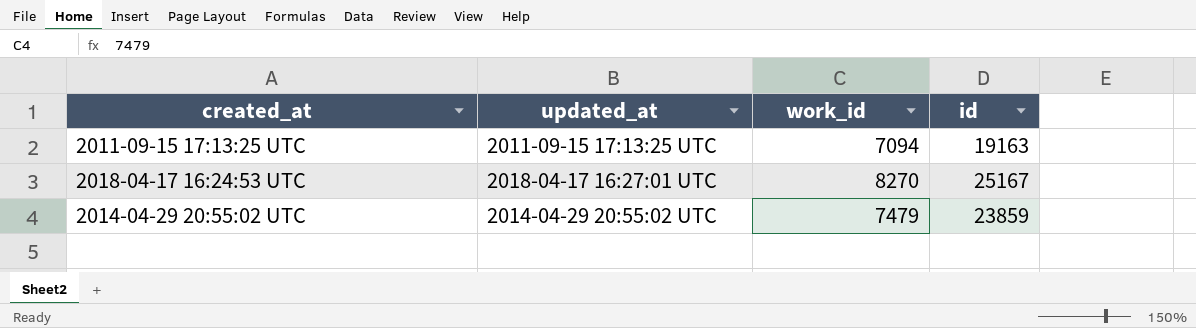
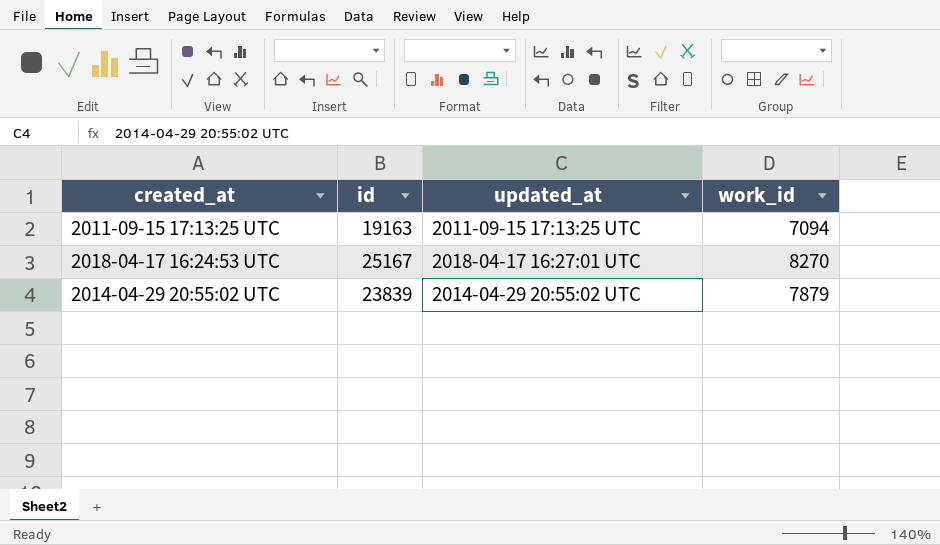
column id | position: 4 -> 2
2014-04-29 20:55:02 UTC | id: 23859 -> 23839
2014-04-29 20:55:02 UTC | work_id: 7479 -> 7879

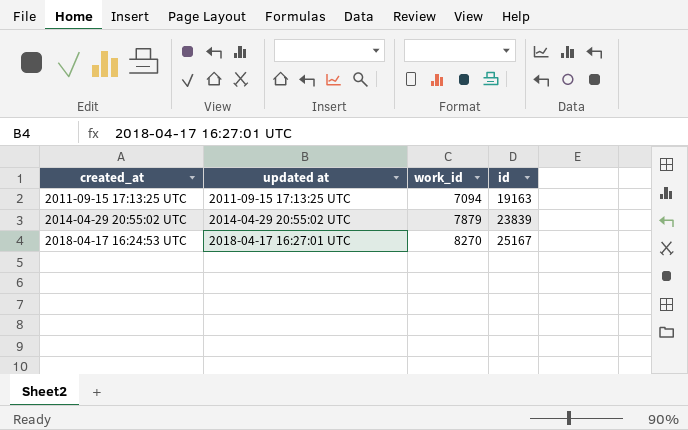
row order: none -> created_at ascending
column name: updated_at -> updated at
column id | position: 2 -> 4

